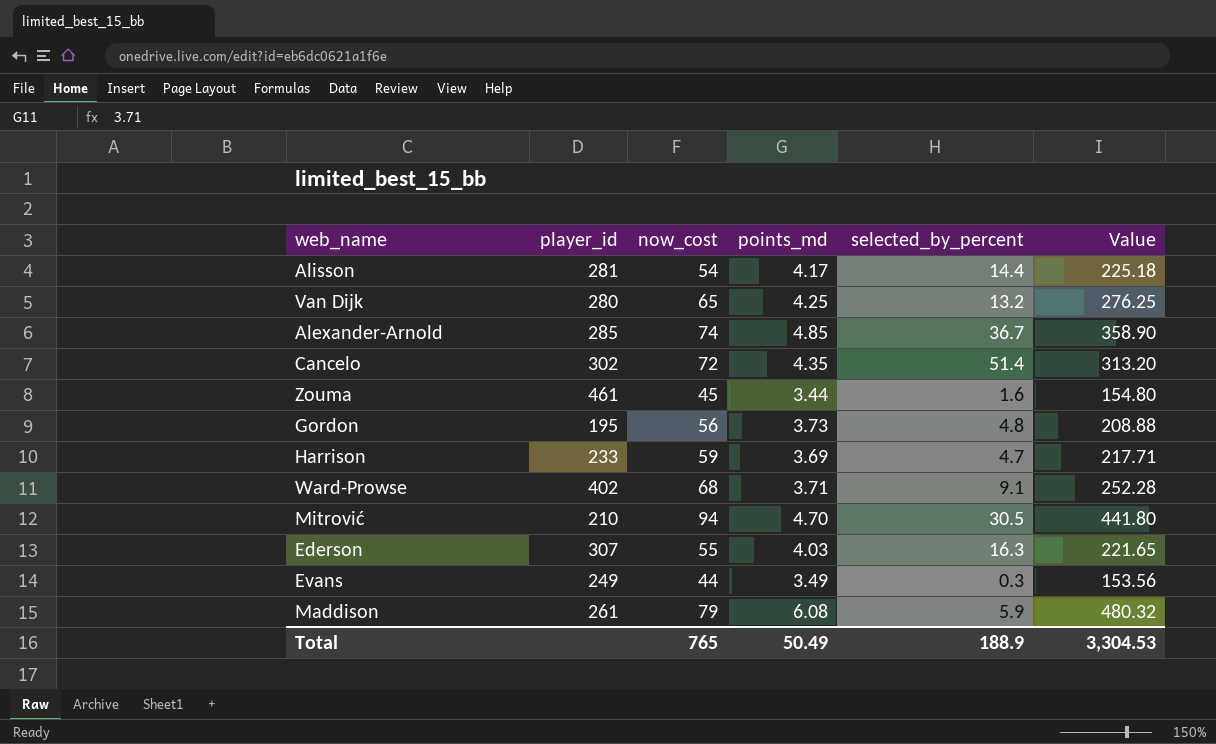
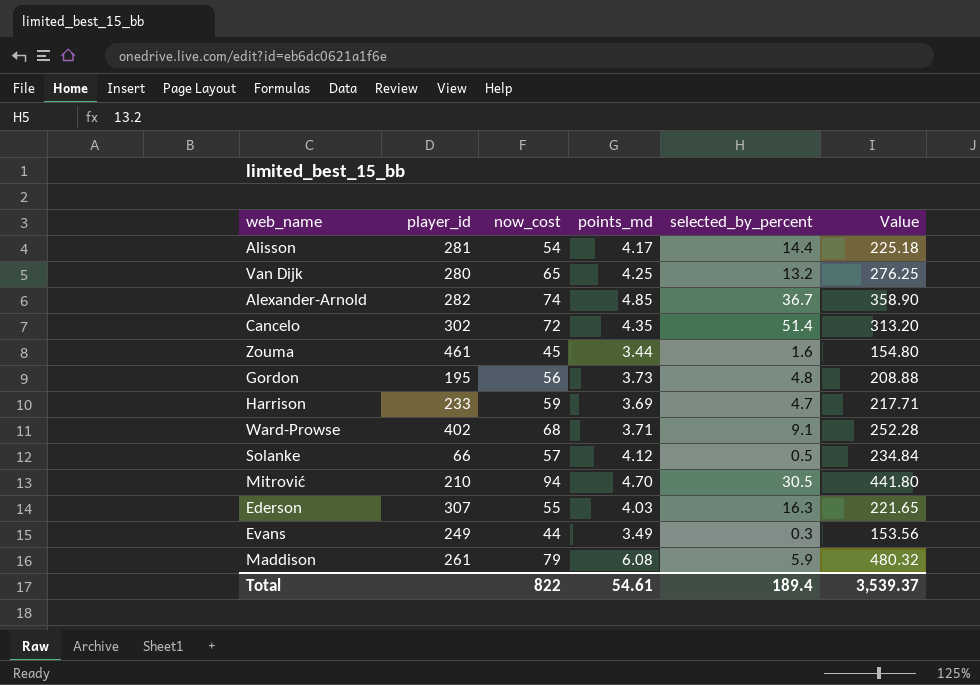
Alexander-Arnold | player_id: 285 -> 282
row Solanke: none -> 66 | 57 | 4.12 | 0.5 | 234.84
Total | now_cost: 765 -> 822
Total | points_md: 50.49 -> 54.61
Total | selected_by_percent: 188.9 -> 189.4
Total | Value: 3,304.53 -> 3,539.37

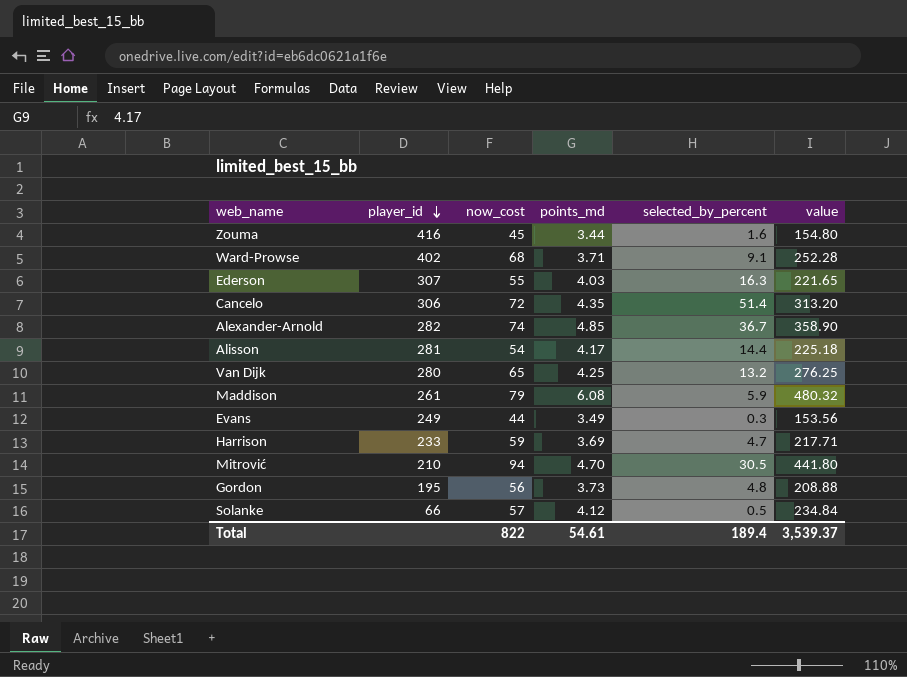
row order: none -> player_id descending
column name: Value -> value
Zouma | player_id: 461 -> 416
Cancelo | player_id: 302 -> 306

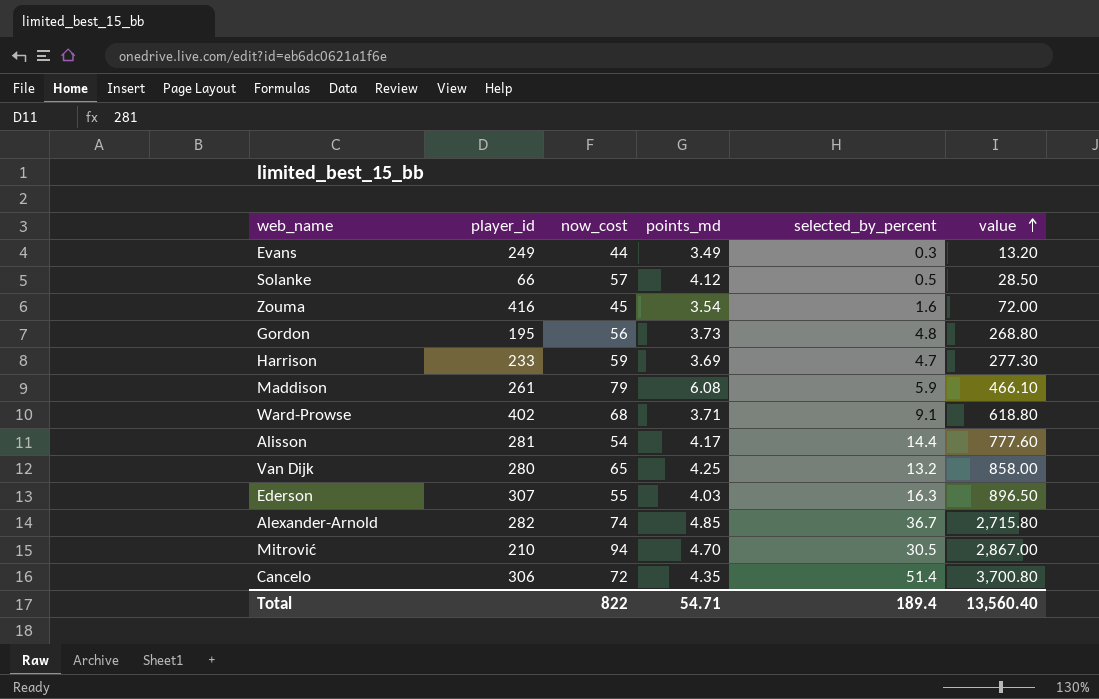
row order: player_id descending -> value ascending
column value | formula: [now_cost] * [points_md] -> [now_cost] * [selected_by_percent]
Zouma | points_md: 3.44 -> 3.54
Total | points_md: 54.61 -> 54.71
Total | value: 3,539.37 -> 13,560.40

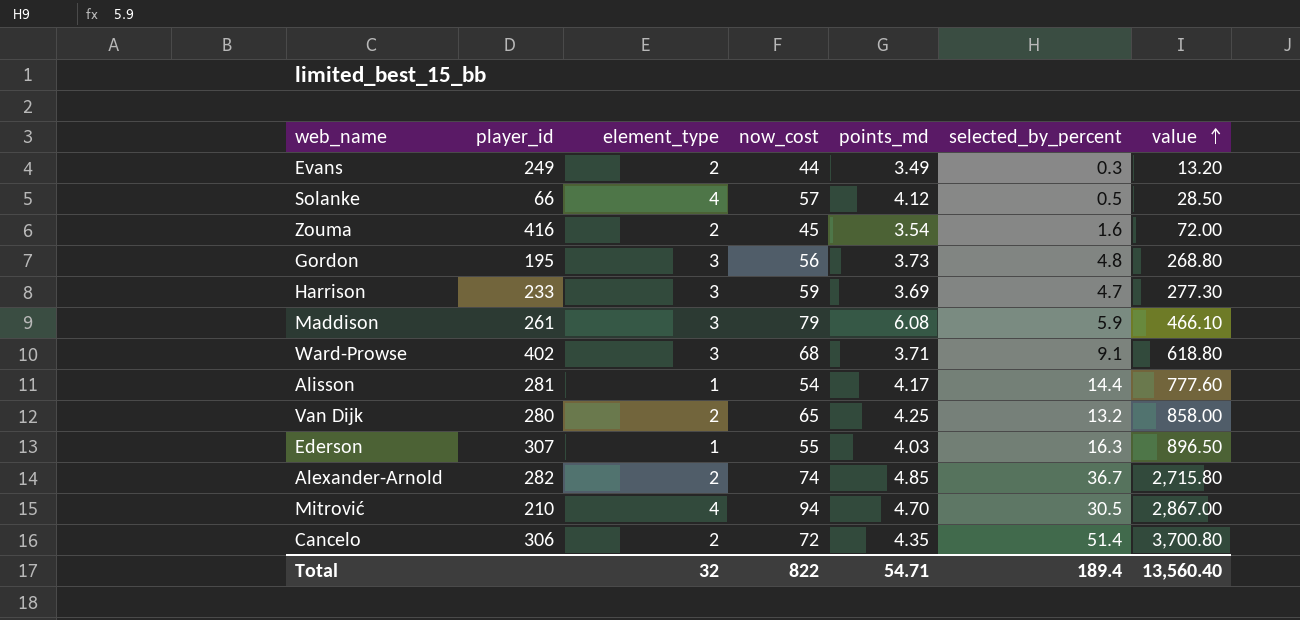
column element_type | position: none -> 3

